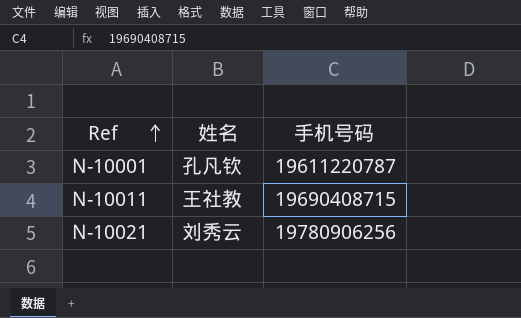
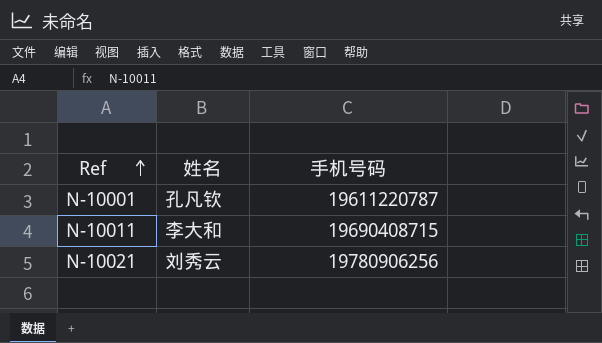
N-10011 | 姓名: 王社教 -> 李大和

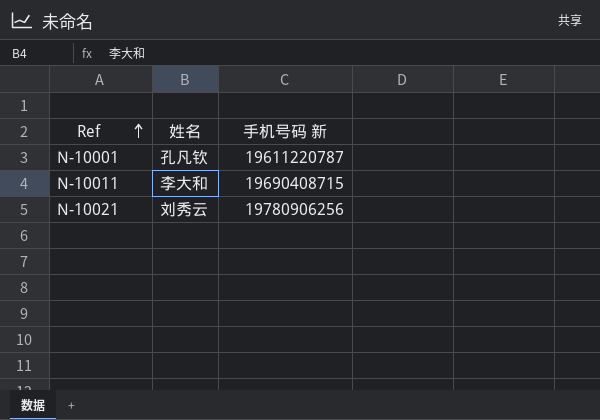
column name: 手机号码 -> 手机号码 新

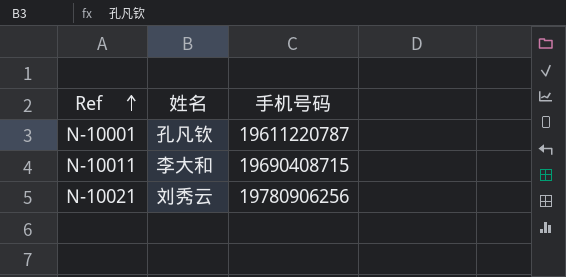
column name: 手机号码 新 -> 手机号码

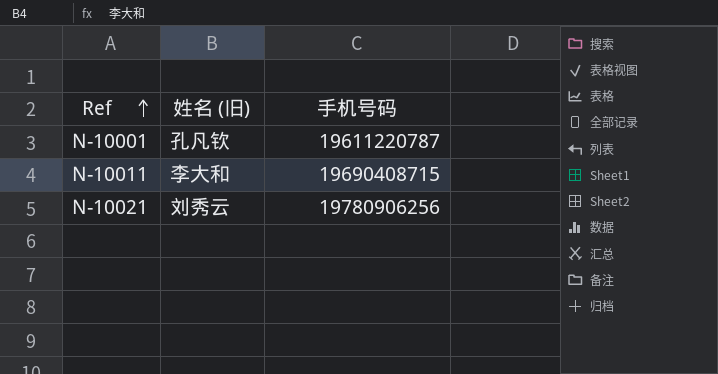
column name: 姓名 -> 姓名 (旧)

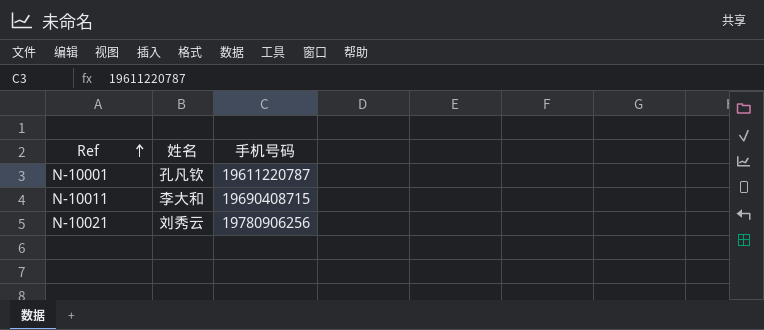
column name: 姓名 (旧) -> 姓名

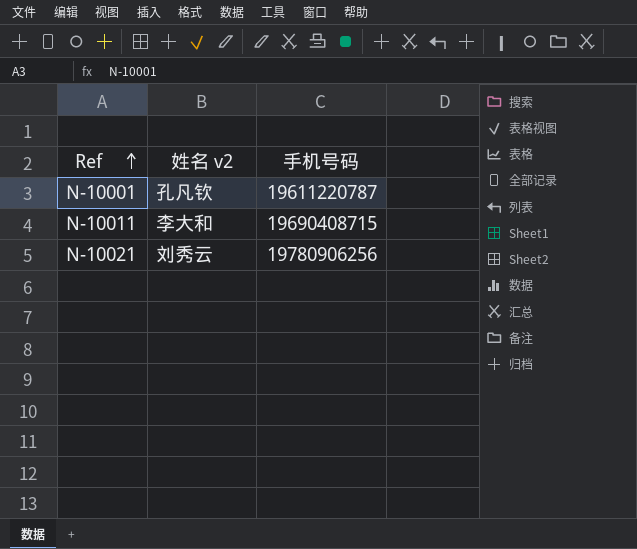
column name: 姓名 -> 姓名 v2

